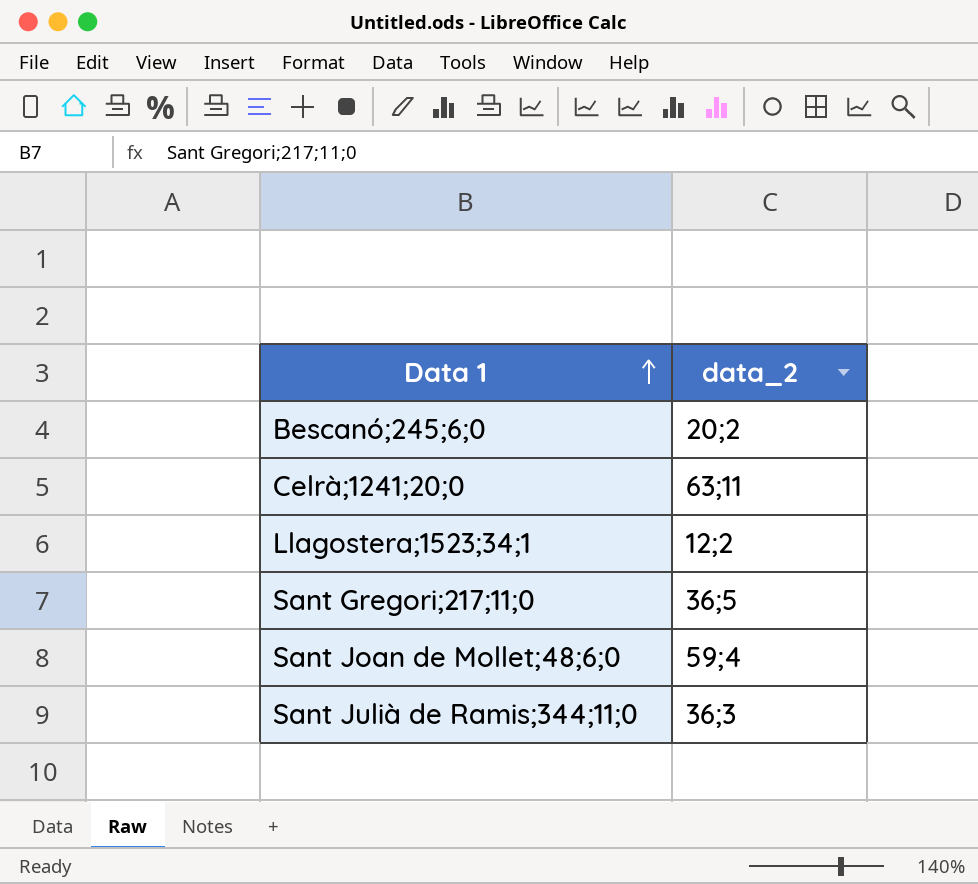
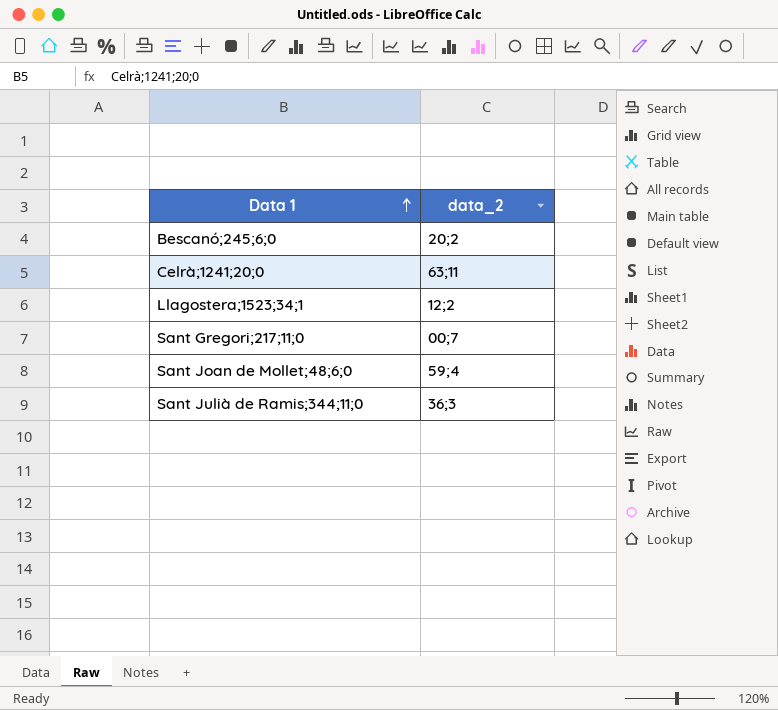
Sant Gregori;217;11;0 | data_2: 36;5 -> 00;7

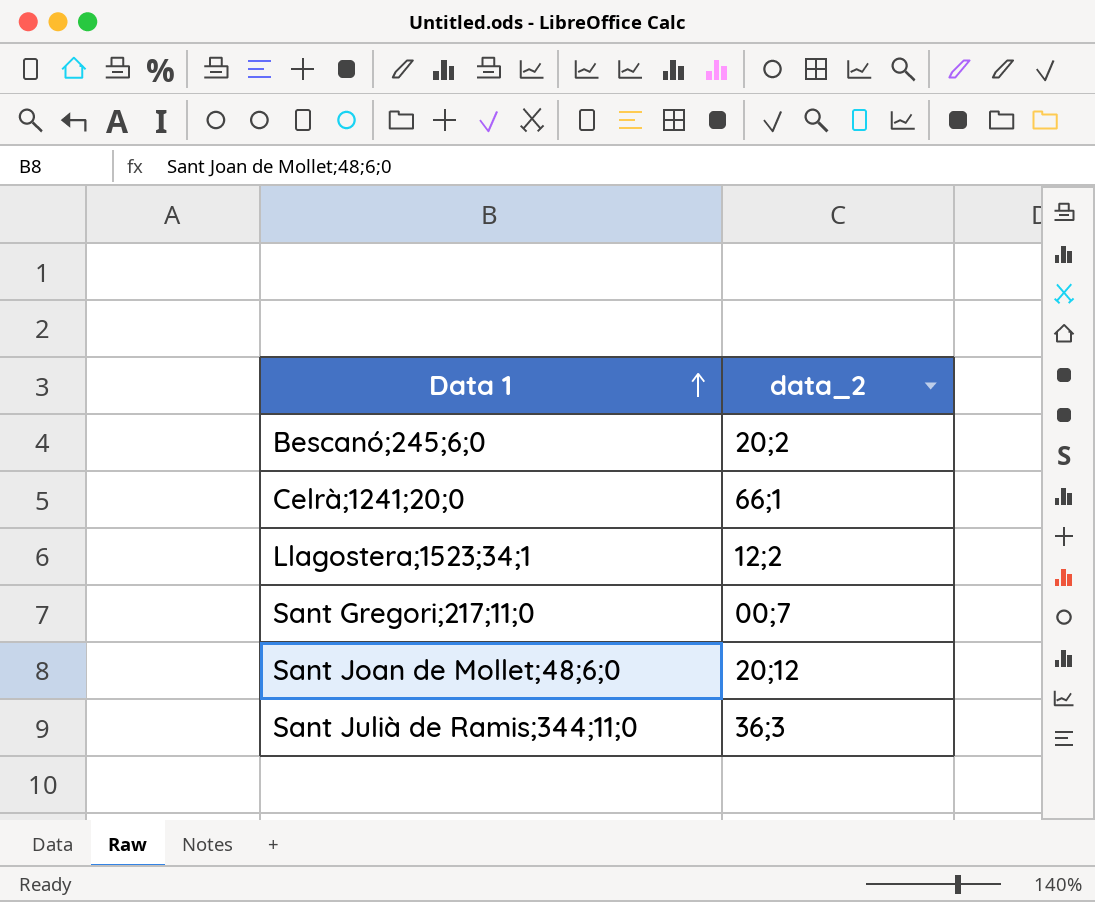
Celrà;1241;20;0 | data_2: 63;11 -> 66;1
Sant Joan de Mollet;48;6;0 | data_2: 59;4 -> 20;12

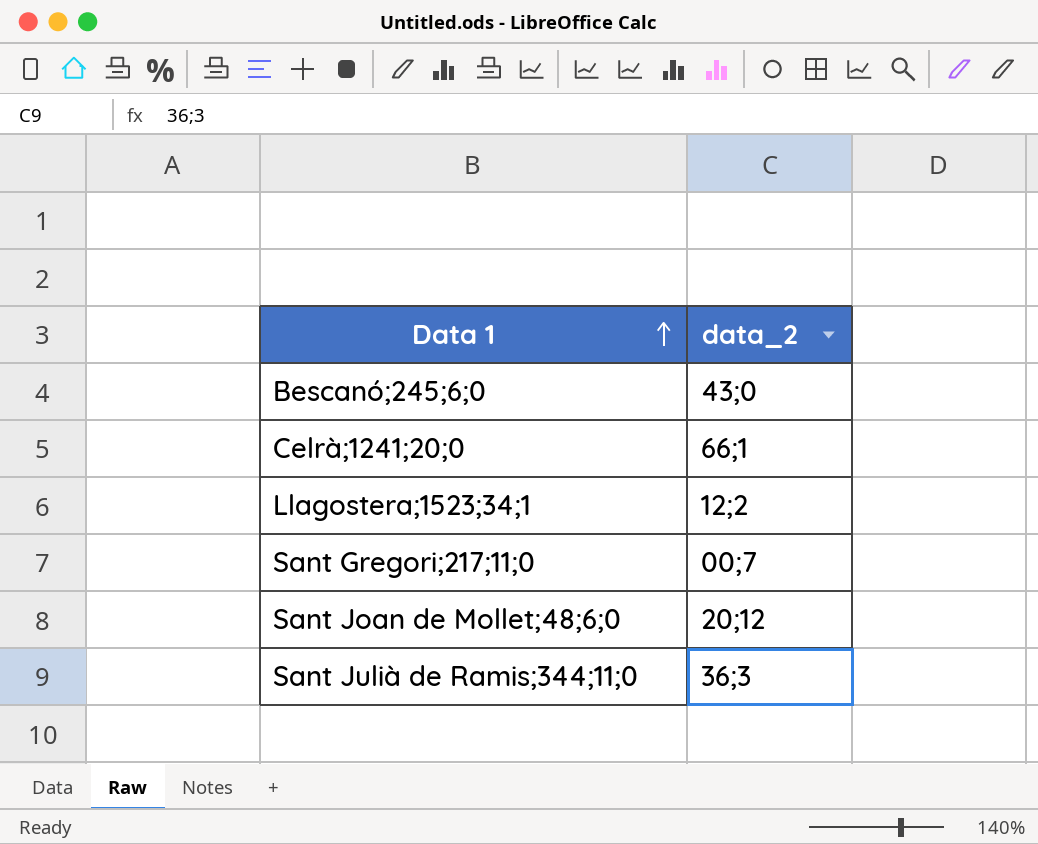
Bescanó;245;6;0 | data_2: 20;2 -> 43;0

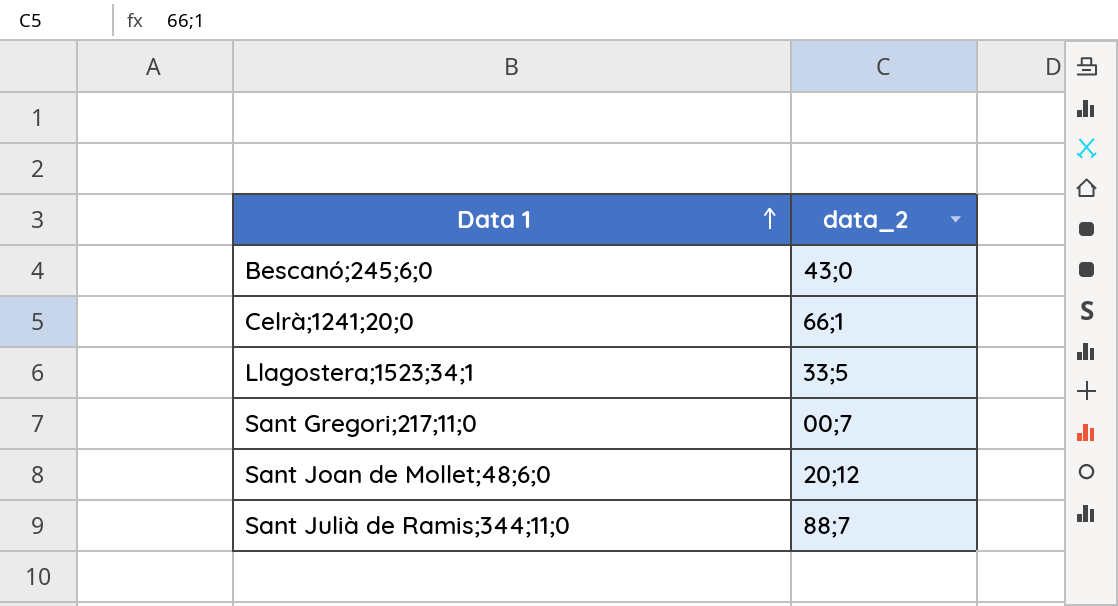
Llagostera;1523;34;1 | data_2: 12;2 -> 33;5
Sant Julià de Ramis;344;11;0 | data_2: 36;3 -> 88;7

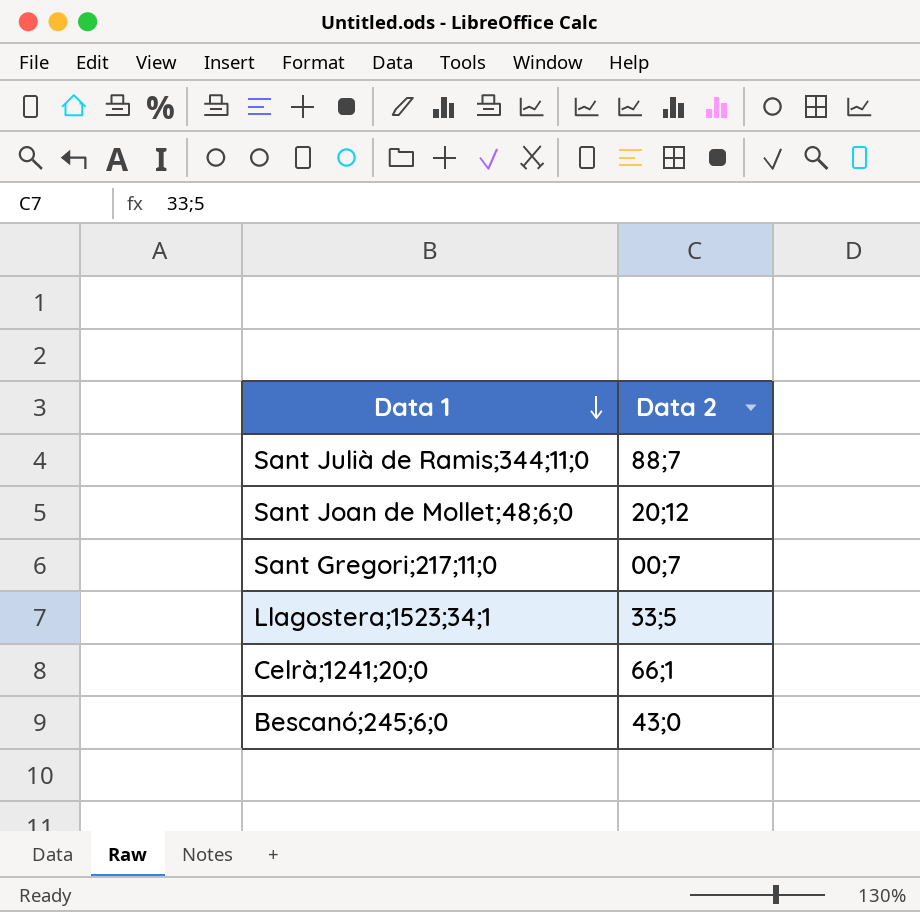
row order: Data 1 ascending -> Data 1 descending
column name: data_2 -> Data 2

